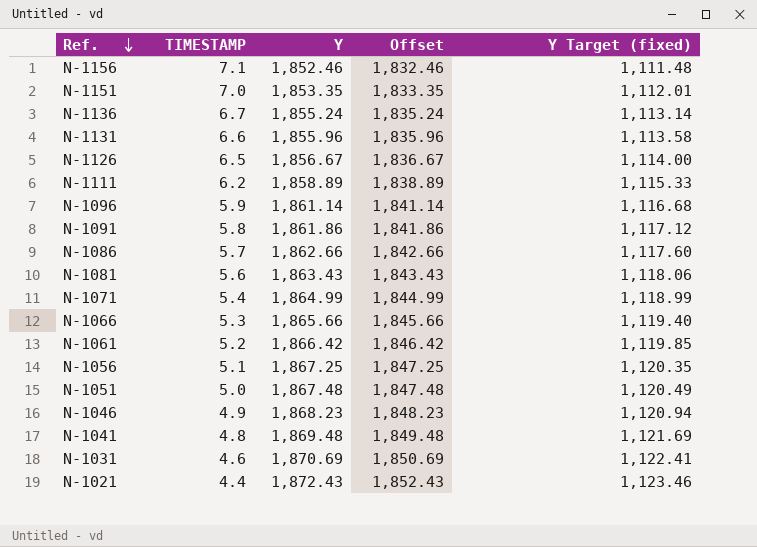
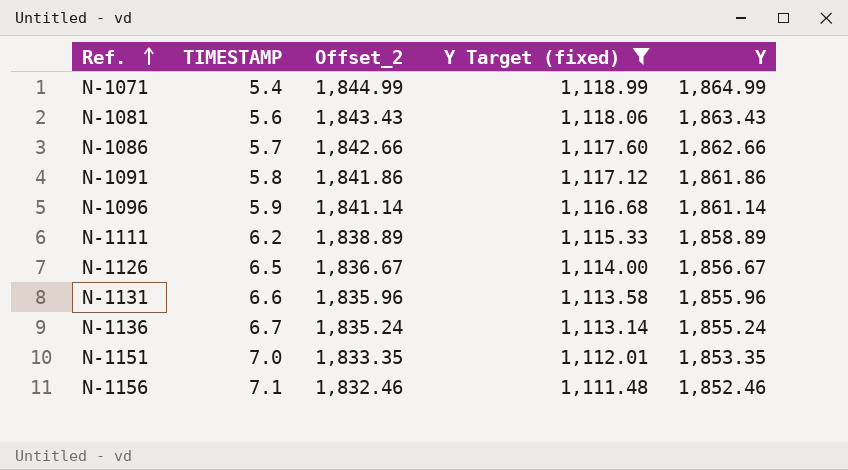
filter: none -> Y Target (fixed) <= 1,118.99
row order: Ref. descending -> Ref. ascending
column name: Offset -> Offset_2
column Y | position: 3 -> 5

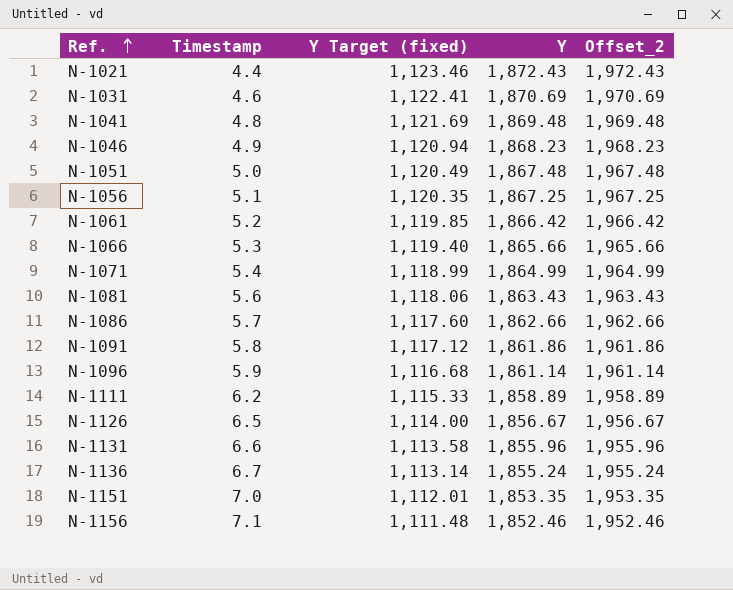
filter: Y Target (fixed) <= 1,118.99 -> none
column name: TIMESTAMP -> Timestamp
column Offset_2 | formula: [Y] - 20 -> [Y] + 100
column Offset_2 | position: 3 -> 5

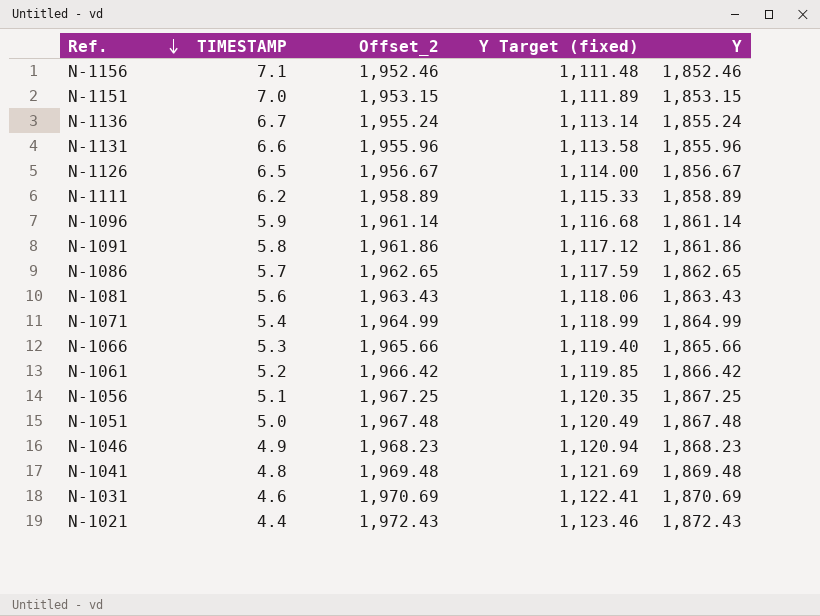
row order: Ref. ascending -> Ref. descending
column name: Timestamp -> TIMESTAMP
column Offset_2 | position: 5 -> 3
N-1151 | Offset_2: 1,953.35 -> 1,953.15
N-1151 | Y Target (fixed): 1,112.01 -> 1,111.89
N-1151 | Y: 1,853.35 -> 1,853.15
N-1086 | Offset_2: 1,962.66 -> 1,962.65
N-1086 | Y Target (fixed): 1,117.60 -> 1,117.59
N-1086 | Y: 1,862.66 -> 1,862.65

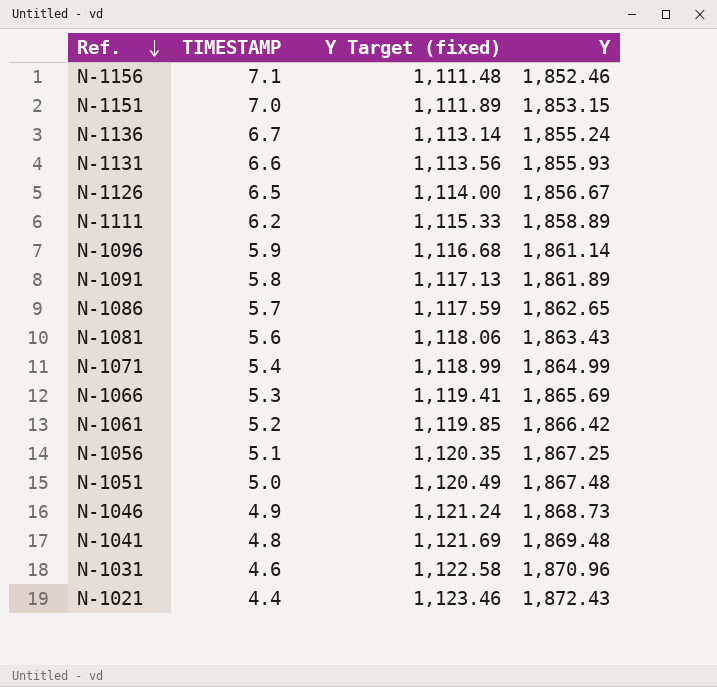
column Offset_2 | formula: [Y] + 100 -> none
N-1131 | Y Target (fixed): 1,113.58 -> 1,113.56
N-1131 | Y: 1,855.96 -> 1,855.93
N-1091 | Y Target (fixed): 1,117.12 -> 1,117.13
N-1091 | Y: 1,861.86 -> 1,861.89
N-1066 | Y Target (fixed): 1,119.40 -> 1,119.41
N-1066 | Y: 1,865.66 -> 1,865.69
N-1046 | Y Target (fixed): 1,120.94 -> 1,121.24
N-1046 | Y: 1,868.23 -> 1,868.73
N-1031 | Y Target (fixed): 1,122.41 -> 1,122.58
N-1031 | Y: 1,870.69 -> 1,870.96

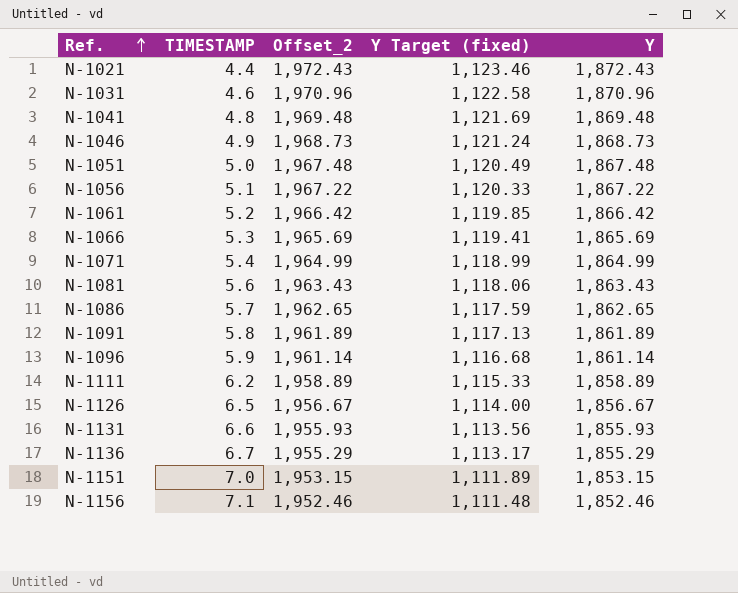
row order: Ref. descending -> Ref. ascending
column Offset_2 | formula: none -> [Y] + 100
N-1056 | Y Target (fixed): 1,120.35 -> 1,120.33
N-1056 | Y: 1,867.25 -> 1,867.22
N-1136 | Y Target (fixed): 1,113.14 -> 1,113.17
N-1136 | Y: 1,855.24 -> 1,855.29

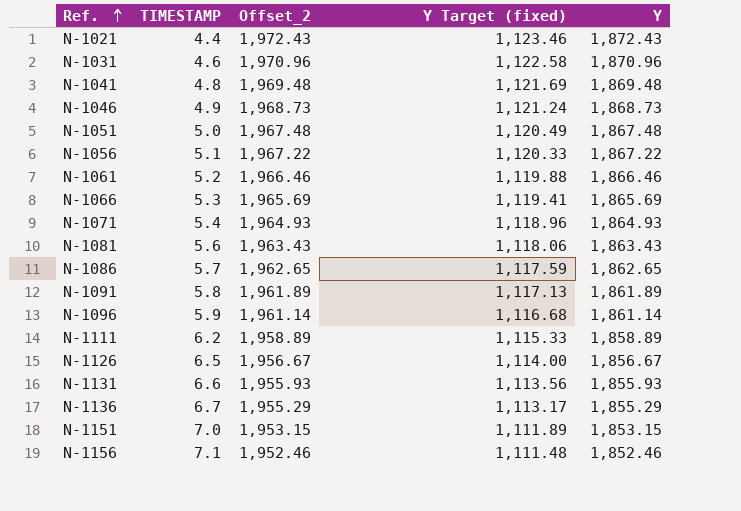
N-1061 | Offset_2: 1,966.42 -> 1,966.46
N-1061 | Y Target (fixed): 1,119.85 -> 1,119.88
N-1061 | Y: 1,866.42 -> 1,866.46
N-1071 | Offset_2: 1,964.99 -> 1,964.93
N-1071 | Y Target (fixed): 1,118.99 -> 1,118.96
N-1071 | Y: 1,864.99 -> 1,864.93

